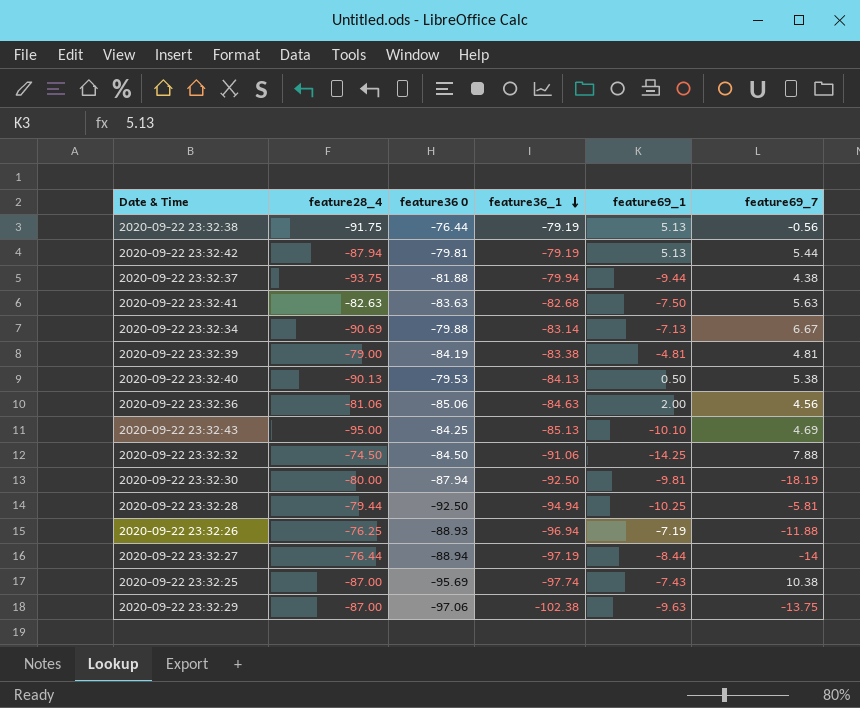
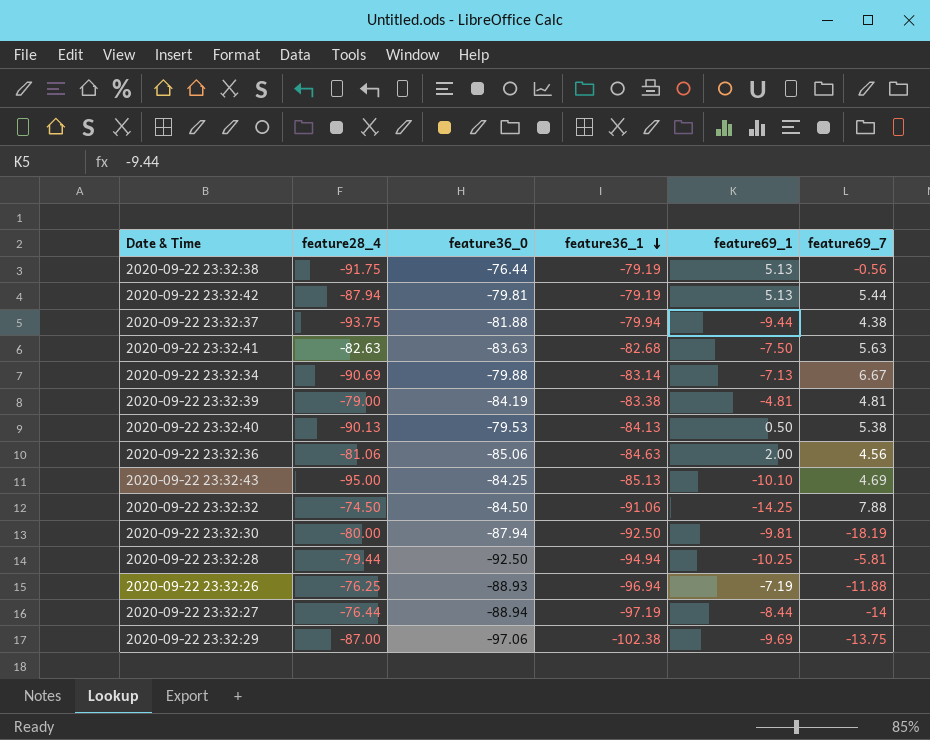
column name: feature36 0 -> feature36_0
row 2020-09-22 23:32:25: -87.00 | -95.69 | -97.74 | -7.43 | 10.38 -> none
2020-09-22 23:32:29 | feature69_1: -9.63 -> -9.69

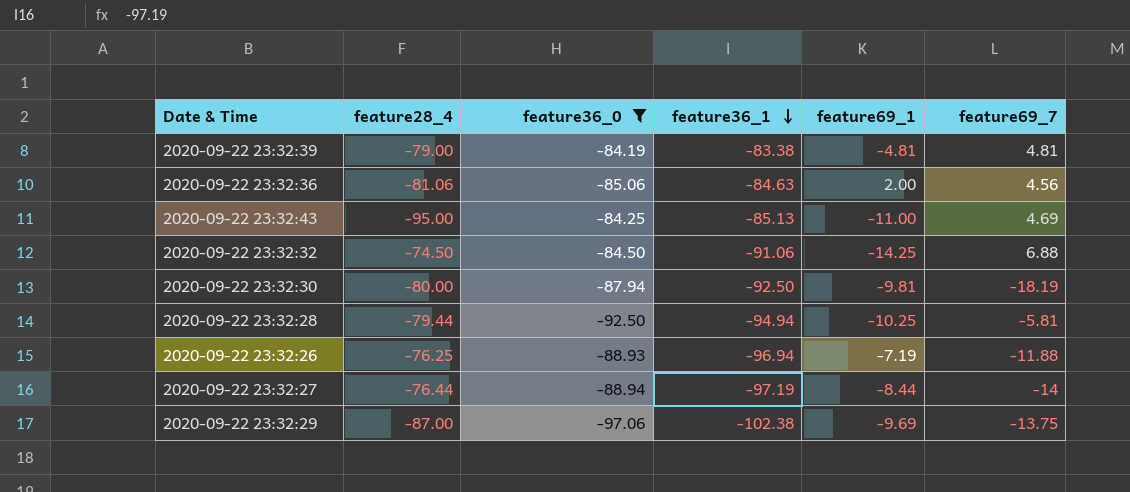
filter: none -> feature36_0 <= -84.19
2020-09-22 23:32:43 | feature69_1: -10.10 -> -11.00
2020-09-22 23:32:32 | feature69_7: 7.88 -> 6.88

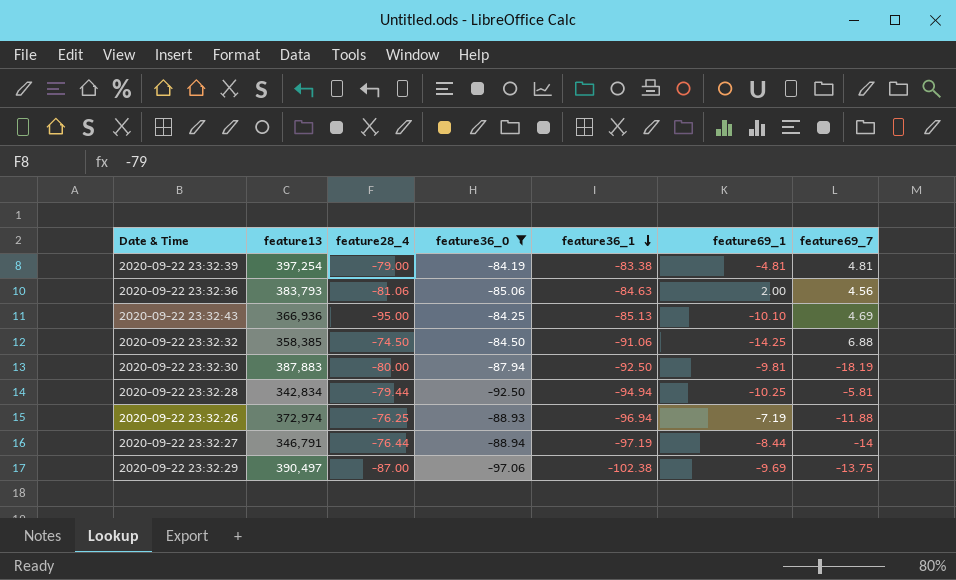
column feature13 | position: none -> 2
2020-09-22 23:32:43 | feature69_1: -11.00 -> -10.10

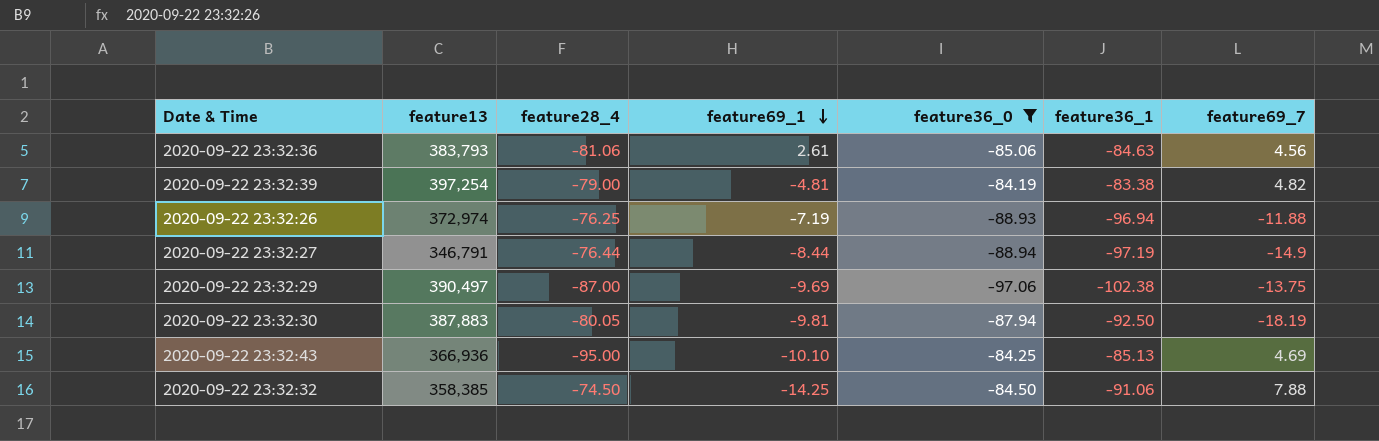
row order: feature36_1 descending -> feature69_1 descending
column feature69_1 | position: 6 -> 4
row 2020-09-22 23:32:28: 342,834 | -79.44 | -92.50 | -94.94 | -10.25 | -5.81 -> none
2020-09-22 23:32:36 | feature69_1: 2.00 -> 2.61
2020-09-22 23:32:39 | feature69_7: 4.81 -> 4.82
2020-09-22 23:32:27 | feature69_7: -14 -> -14.9
2020-09-22 23:32:30 | feature28_4: -80.00 -> -80.05
2020-09-22 23:32:32 | feature69_7: 6.88 -> 7.88

